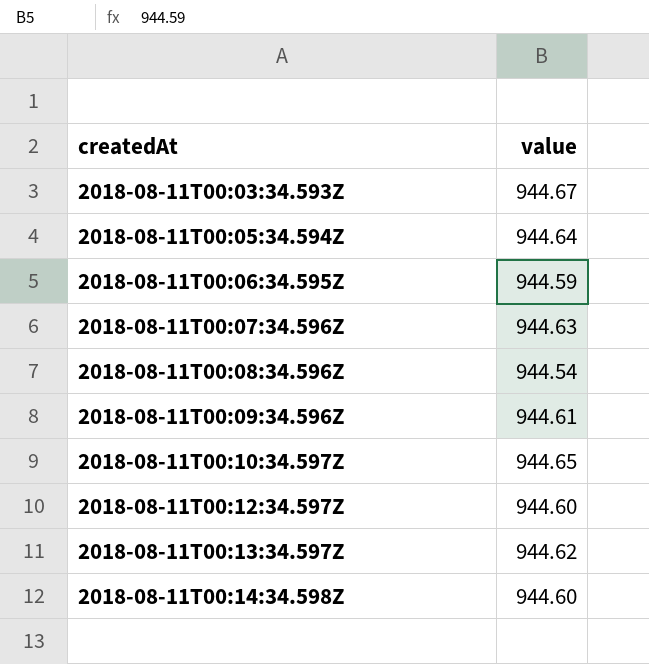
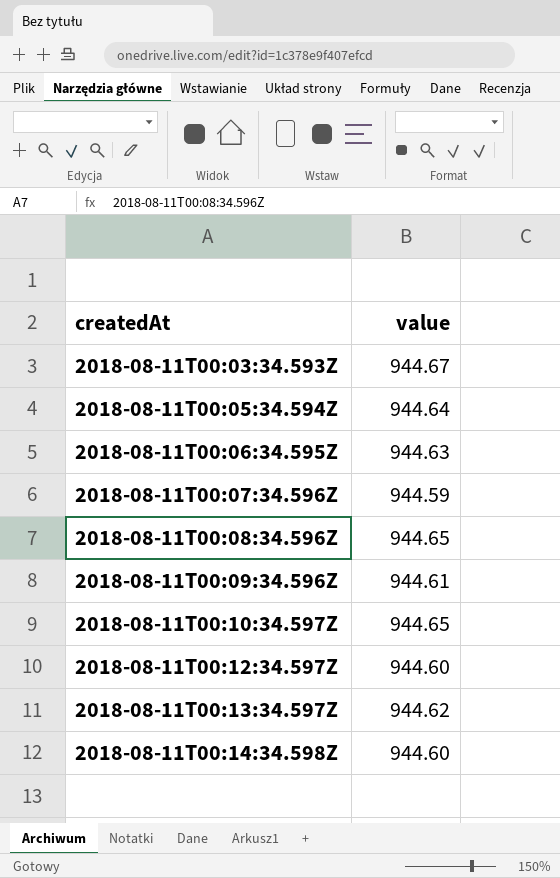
2018-08-11T00:06:34.595Z | value: 944.59 -> 944.63
2018-08-11T00:07:34.596Z | value: 944.63 -> 944.59
2018-08-11T00:08:34.596Z | value: 944.54 -> 944.65

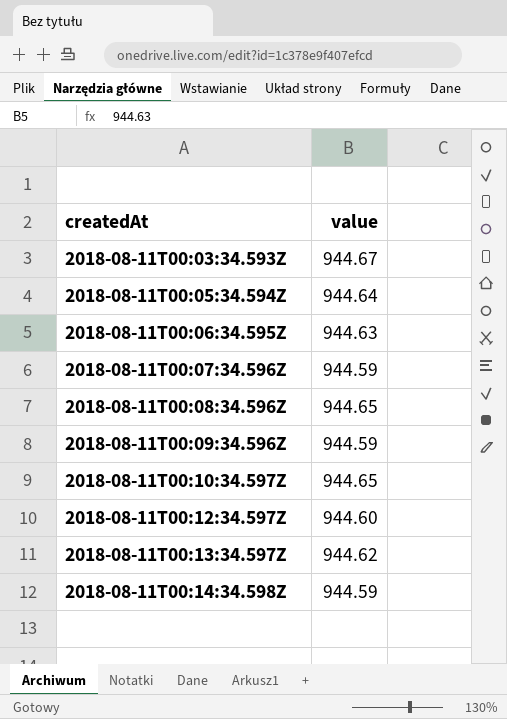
2018-08-11T00:09:34.596Z | value: 944.61 -> 944.59
2018-08-11T00:14:34.598Z | value: 944.60 -> 944.59

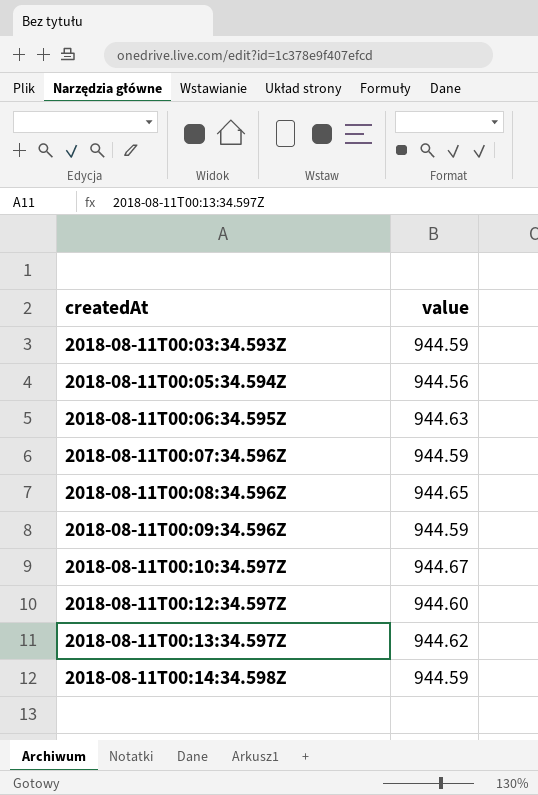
2018-08-11T00:03:34.593Z | value: 944.67 -> 944.59
2018-08-11T00:05:34.594Z | value: 944.64 -> 944.56
2018-08-11T00:10:34.597Z | value: 944.65 -> 944.67

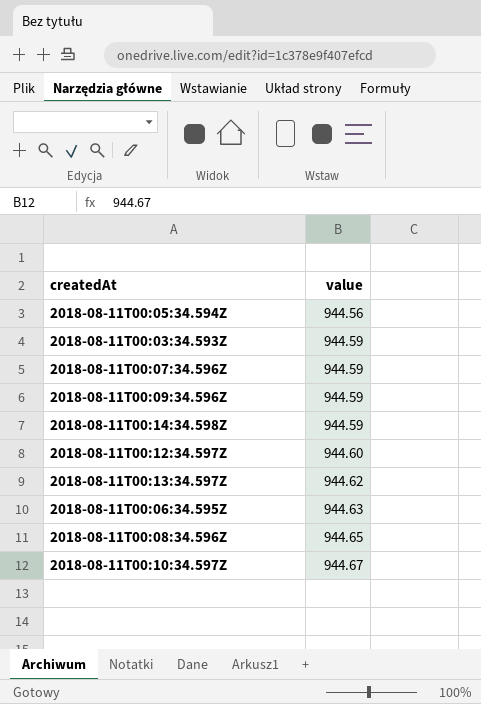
row order: createdAt ascending -> value ascending

